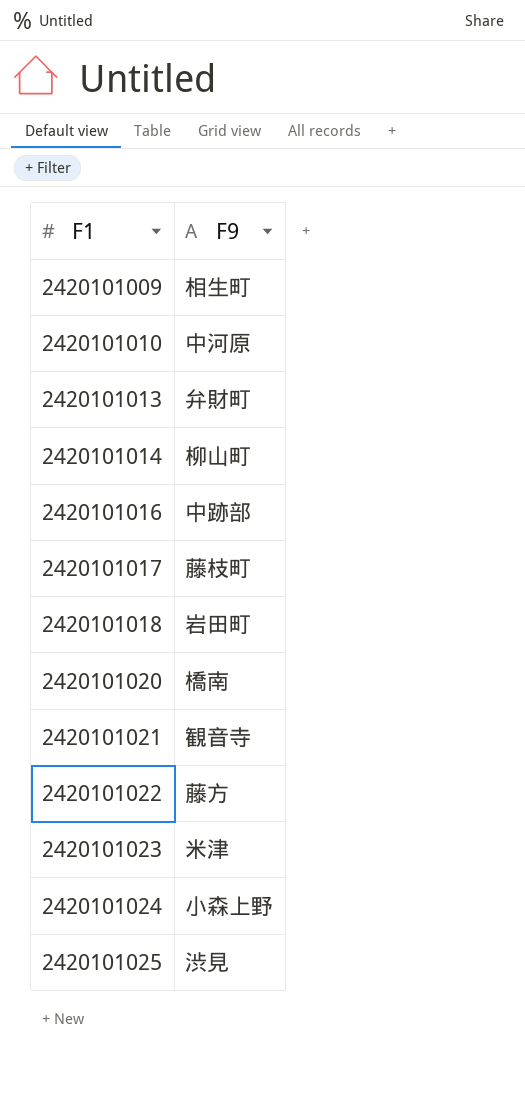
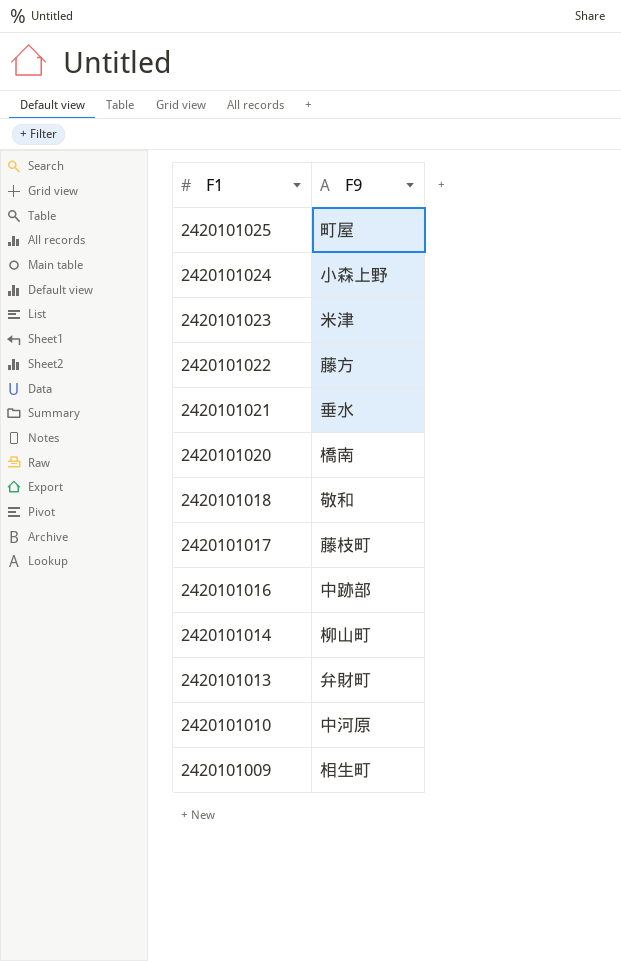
row order: F1 ascending -> F1 descending
2420101025 | F9: 渋見 -> 町屋
2420101021 | F9: 観音寺 -> 垂水
2420101018 | F9: 岩田町 -> 敬和

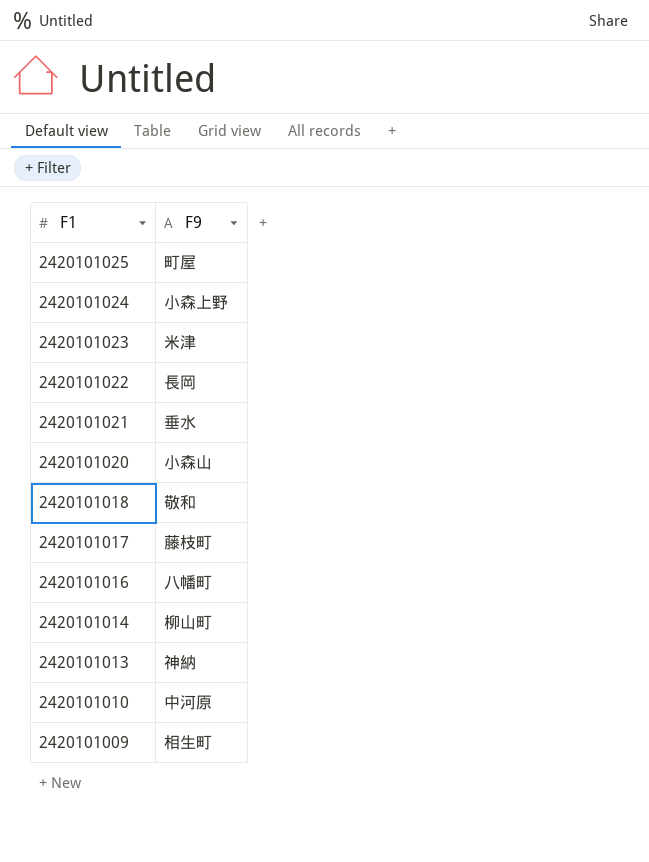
2420101022 | F9: 藤方 -> 長岡
2420101020 | F9: 橋南 -> 小森山
2420101016 | F9: 中跡部 -> 八幡町
2420101013 | F9: 弁財町 -> 神納

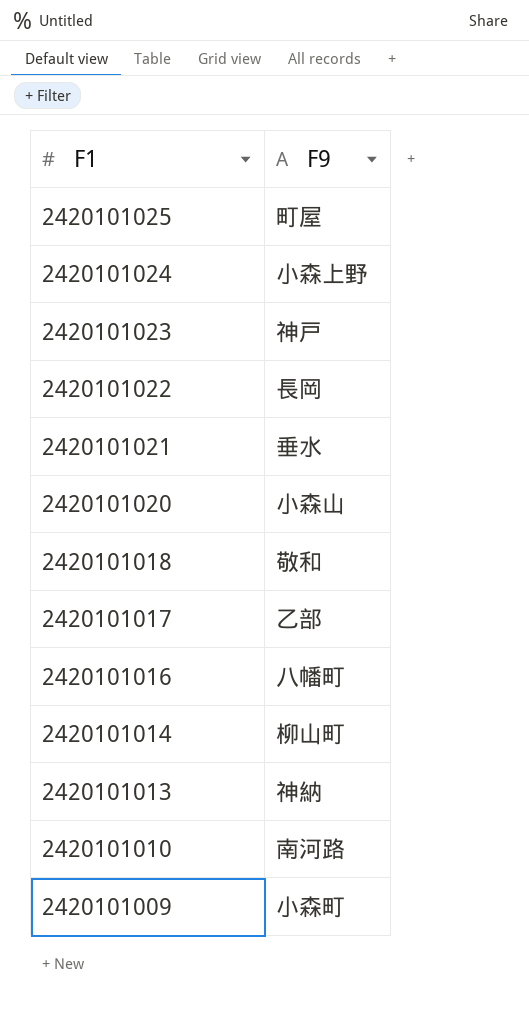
2420101023 | F9: 米津 -> 神戸
2420101017 | F9: 藤枝町 -> 乙部
2420101010 | F9: 中河原 -> 南河路
2420101009 | F9: 相生町 -> 小森町

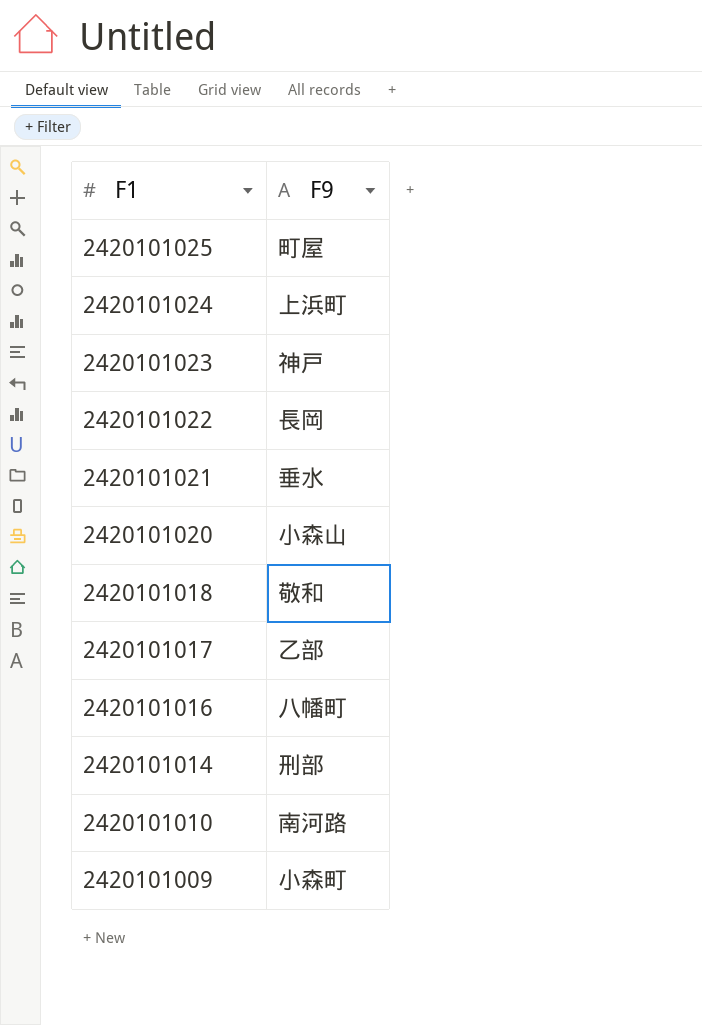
row 2420101013: 神納 -> none
2420101024 | F9: 小森上野 -> 上浜町
2420101014 | F9: 柳山町 -> 刑部

